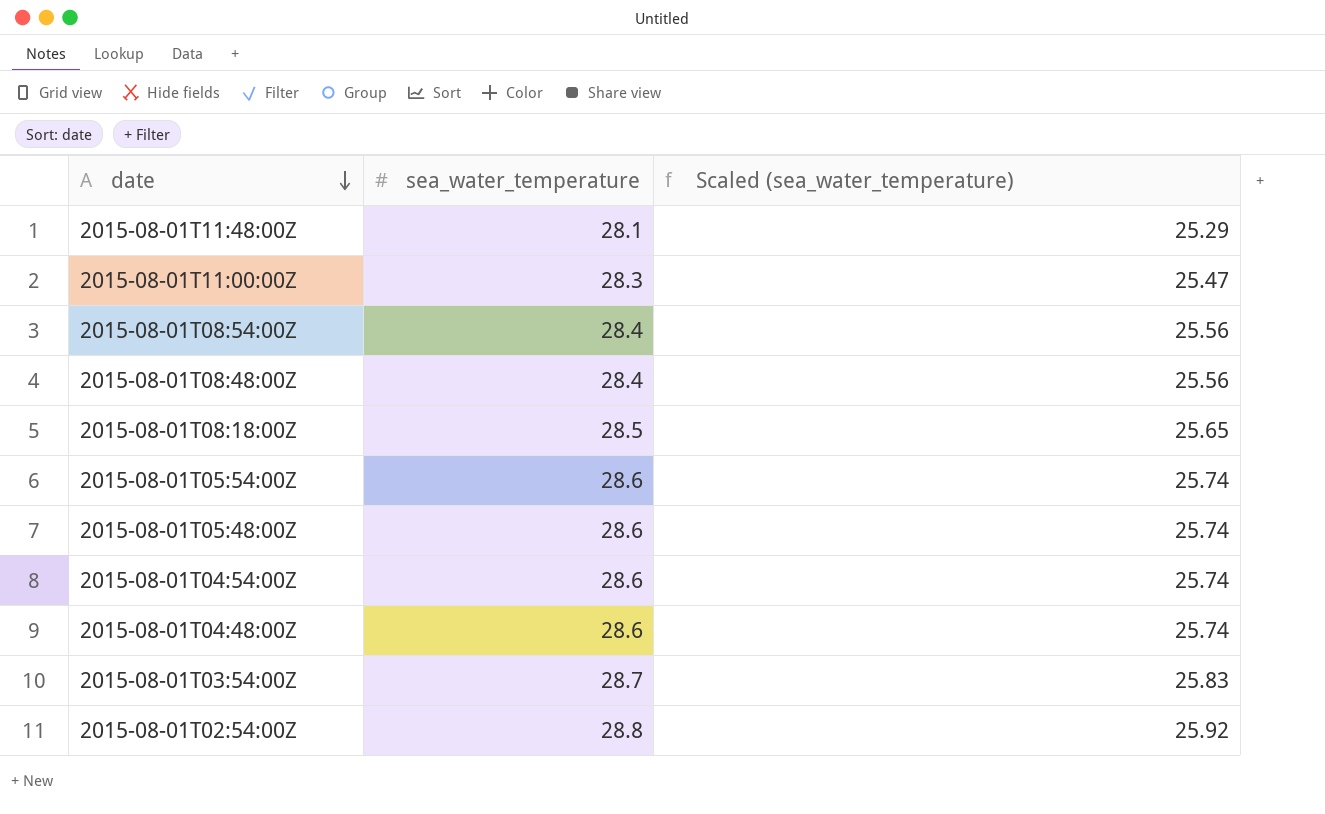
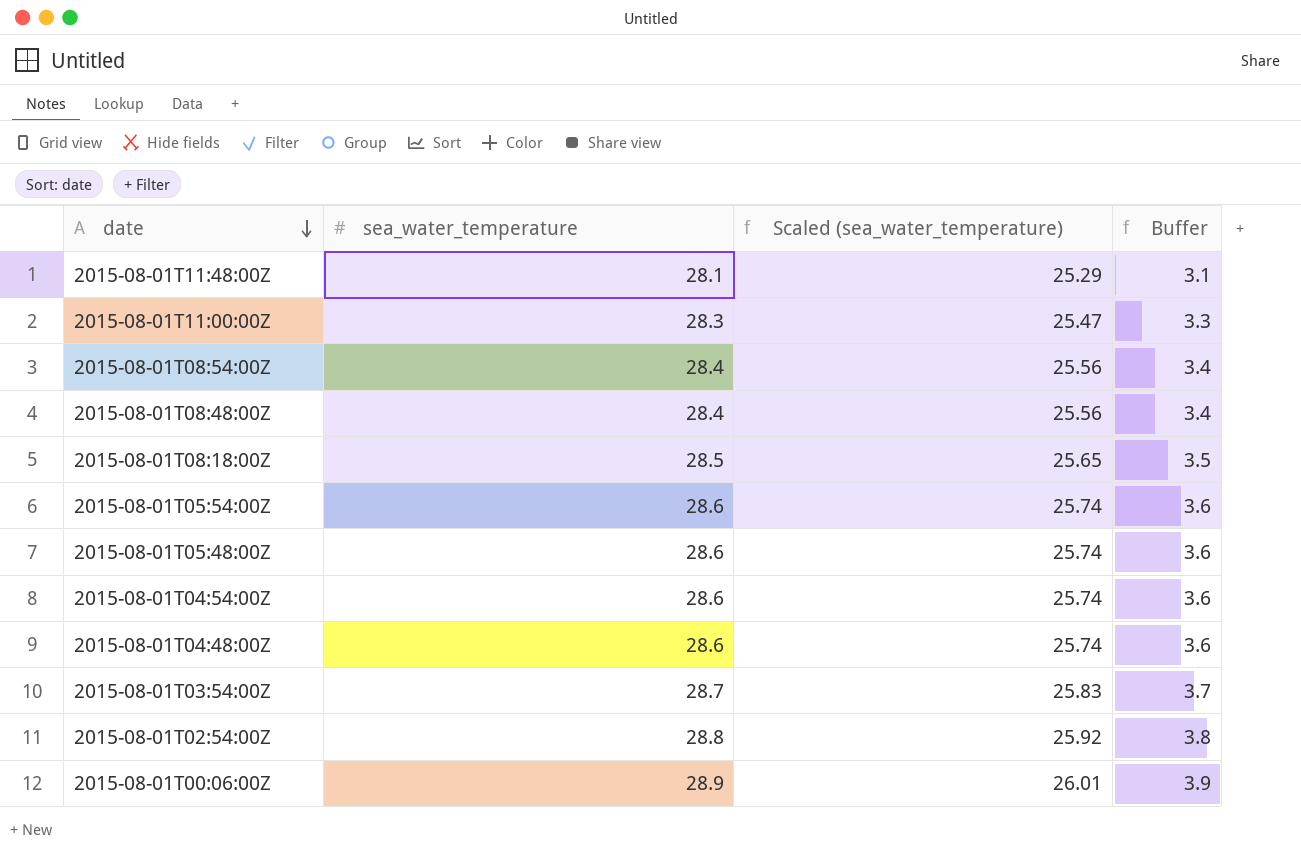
column Buffer | formula: none -> [sea_water_temperature] - 25
row 2015-08-01T00:06:00Z: none -> 28.9 | 26.01 | 3.9

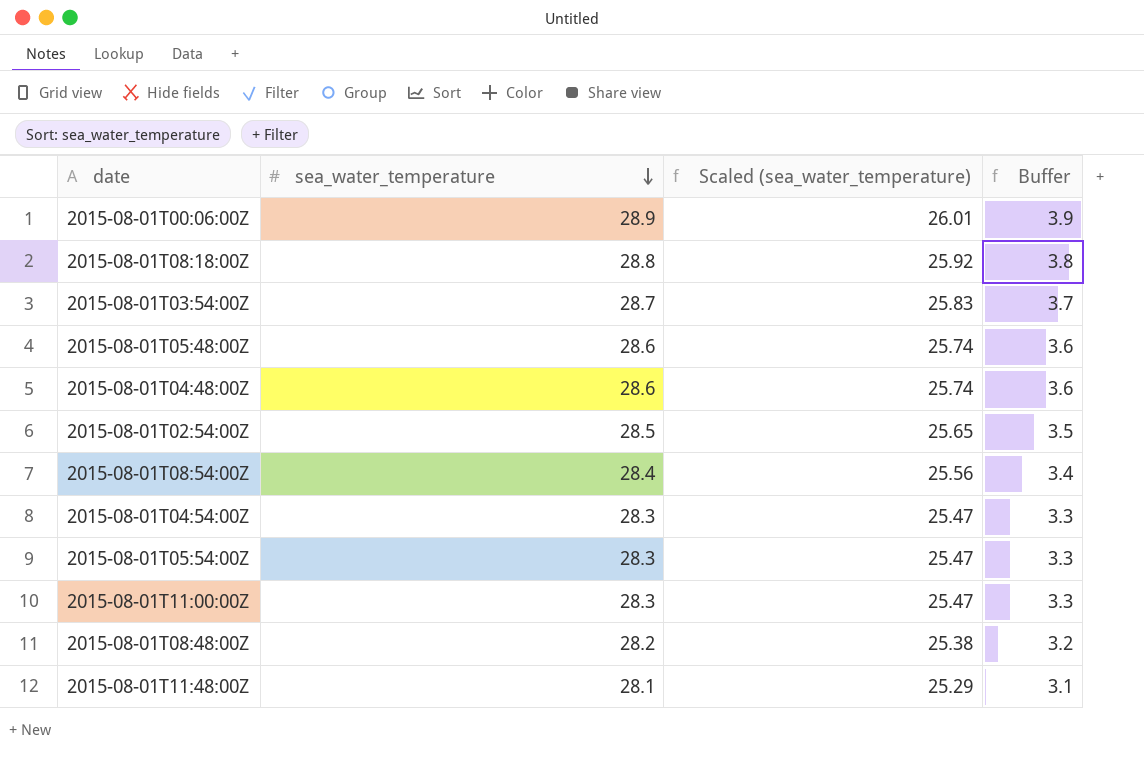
row order: date descending -> sea_water_temperature descending
2015-08-01T08:18:00Z | sea_water_temperature: 28.5 -> 28.8
2015-08-01T08:18:00Z | Scaled (sea_water_temperature): 25.65 -> 25.92
2015-08-01T08:18:00Z | Buffer: 3.5 -> 3.8
2015-08-01T02:54:00Z | sea_water_temperature: 28.8 -> 28.5
2015-08-01T02:54:00Z | Scaled (sea_water_temperature): 25.92 -> 25.65
2015-08-01T02:54:00Z | Buffer: 3.8 -> 3.5
2015-08-01T04:54:00Z | sea_water_temperature: 28.6 -> 28.3
2015-08-01T04:54:00Z | Scaled (sea_water_temperature): 25.74 -> 25.47
2015-08-01T04:54:00Z | Buffer: 3.6 -> 3.3
2015-08-01T05:54:00Z | sea_water_temperature: 28.6 -> 28.3
2015-08-01T05:54:00Z | Scaled (sea_water_temperature): 25.74 -> 25.47
2015-08-01T05:54:00Z | Buffer: 3.6 -> 3.3
2015-08-01T08:48:00Z | sea_water_temperature: 28.4 -> 28.2
2015-08-01T08:48:00Z | Scaled (sea_water_temperature): 25.56 -> 25.38
2015-08-01T08:48:00Z | Buffer: 3.4 -> 3.2

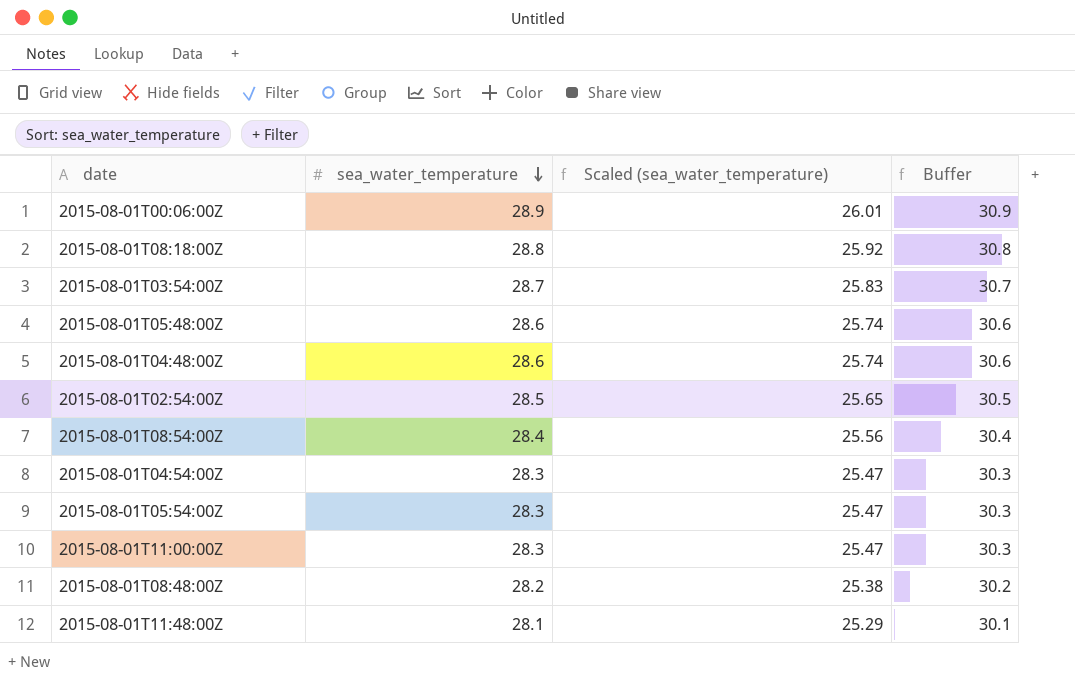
column Buffer | formula: [sea_water_temperature] - 25 -> [sea_water_temperature] + 2

